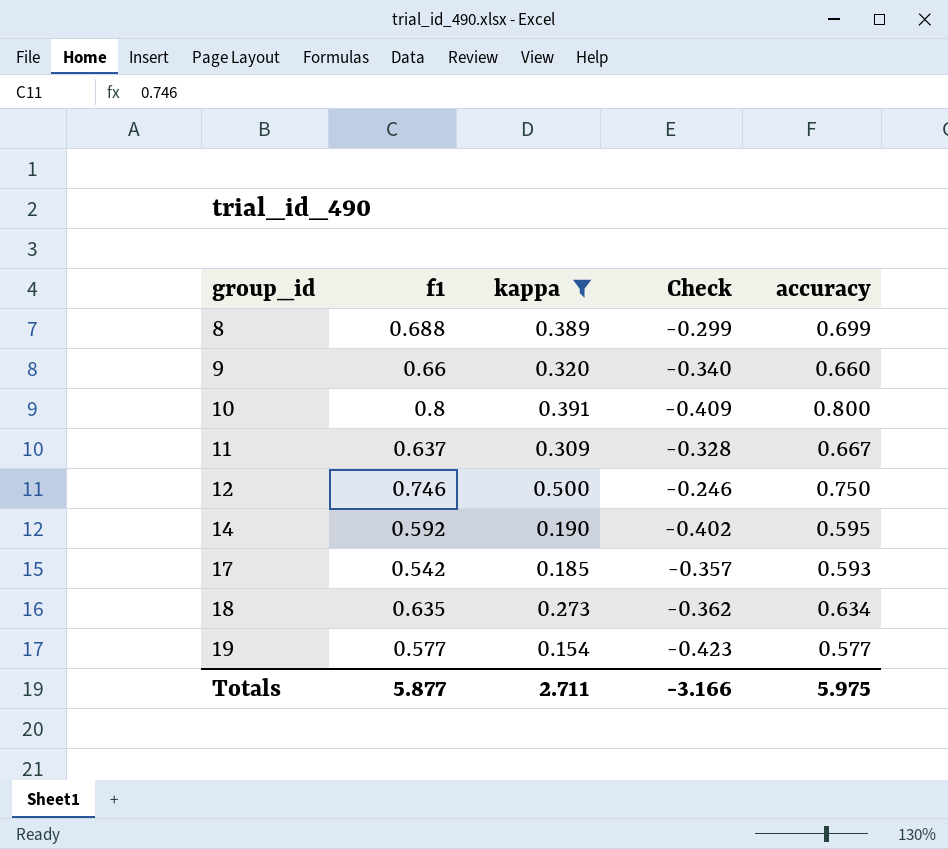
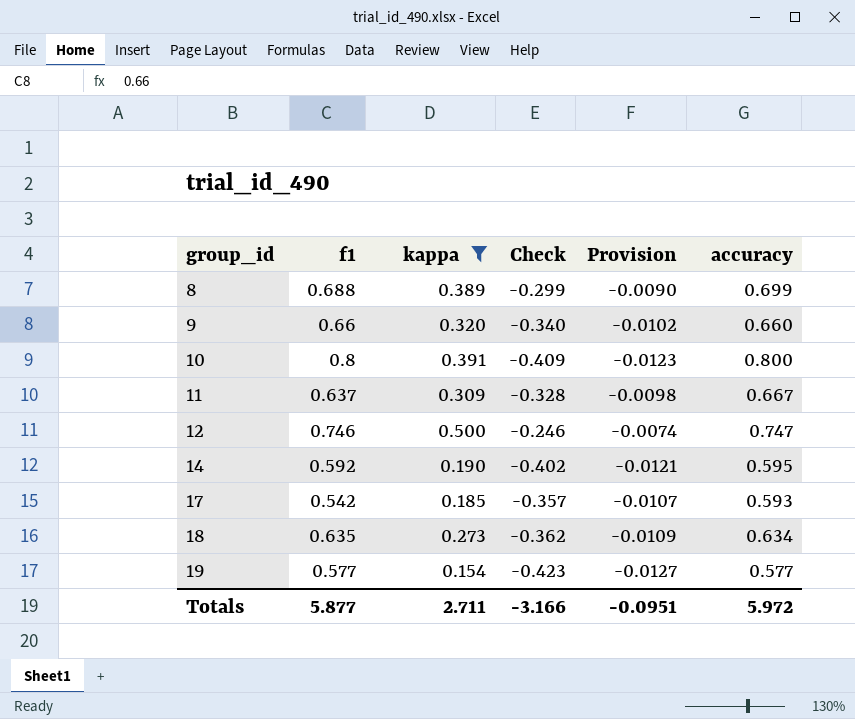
column Provision | formula: none -> [Check] * 0.03
12 | accuracy: 0.750 -> 0.747
Totals | accuracy: 5.975 -> 5.972

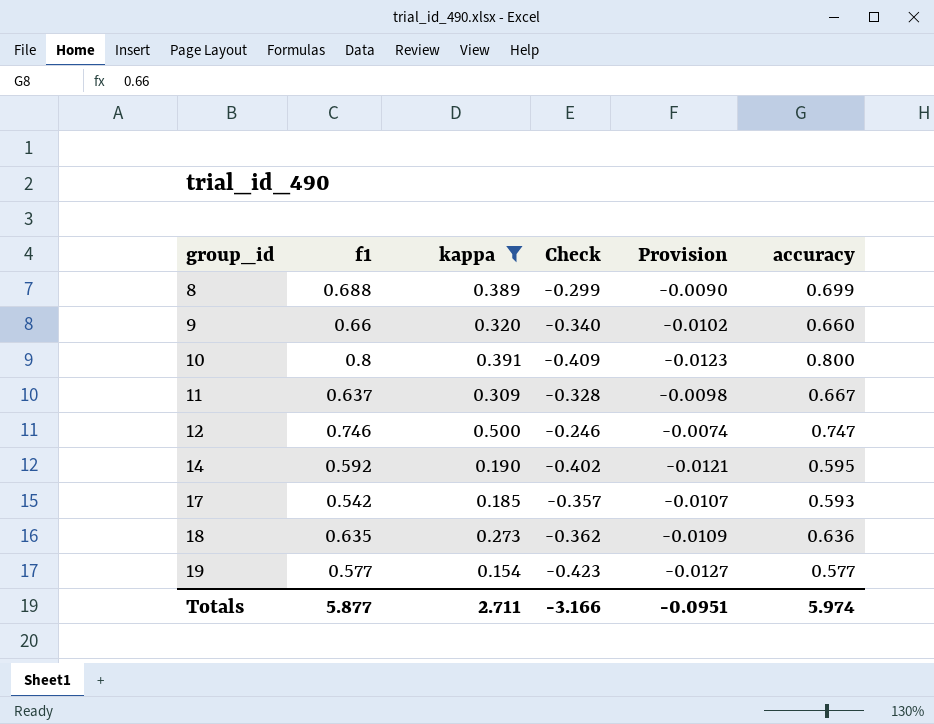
18 | accuracy: 0.634 -> 0.636
Totals | accuracy: 5.972 -> 5.974

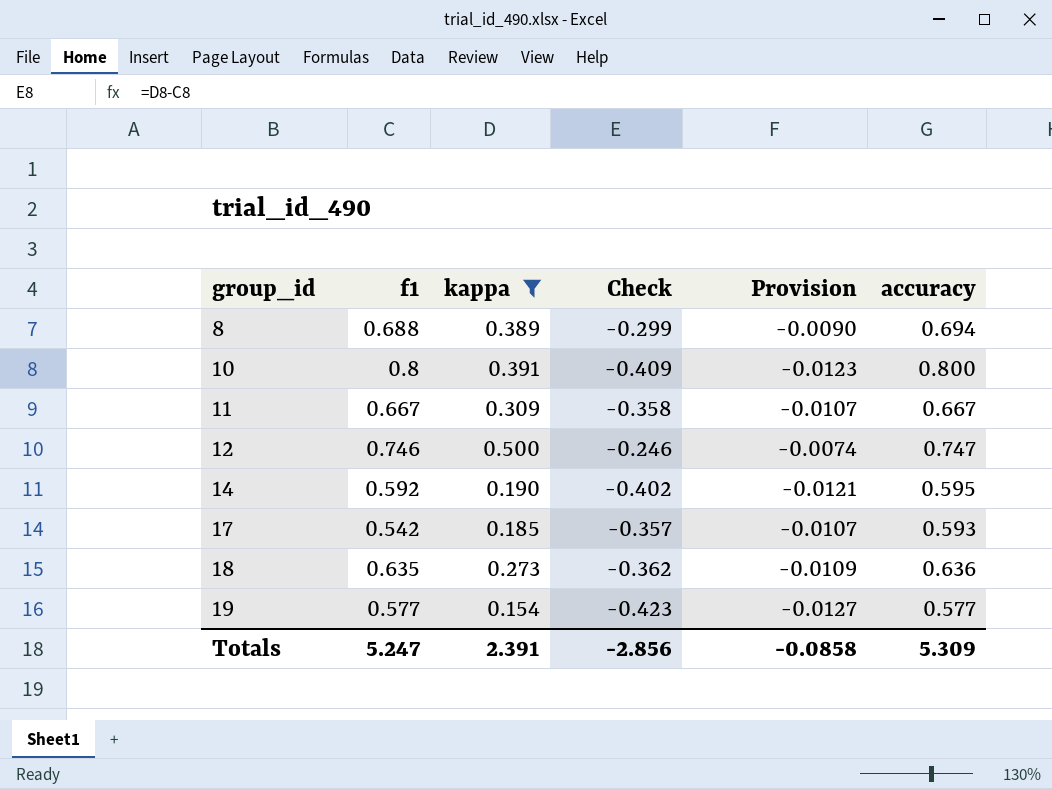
row 9: 0.66 | 0.320 | -0.340 | -0.0102 | 0.660 -> none
8 | accuracy: 0.699 -> 0.694
11 | f1: 0.637 -> 0.667
11 | Check: -0.328 -> -0.358
11 | Provision: -0.0098 -> -0.0107
Totals | f1: 5.877 -> 5.247
Totals | kappa: 2.711 -> 2.391
Totals | Check: -3.166 -> -2.856
Totals | Provision: -0.0951 -> -0.0858
Totals | accuracy: 5.974 -> 5.309

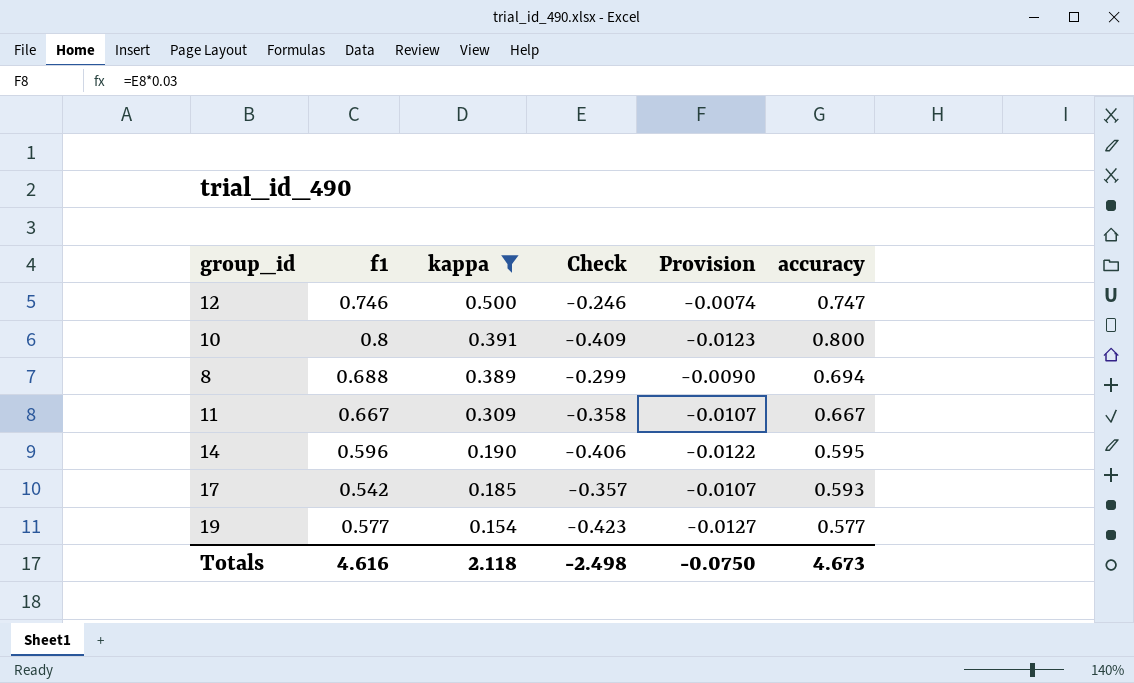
row order: group_id ascending -> kappa descending
row 18: 0.635 | 0.273 | -0.362 | -0.0109 | 0.636 -> none
14 | f1: 0.592 -> 0.596
14 | Check: -0.402 -> -0.406
14 | Provision: -0.0121 -> -0.0122
Totals | f1: 5.247 -> 4.616
Totals | kappa: 2.391 -> 2.118
Totals | Check: -2.856 -> -2.498
Totals | Provision: -0.0858 -> -0.0750
Totals | accuracy: 5.309 -> 4.673

